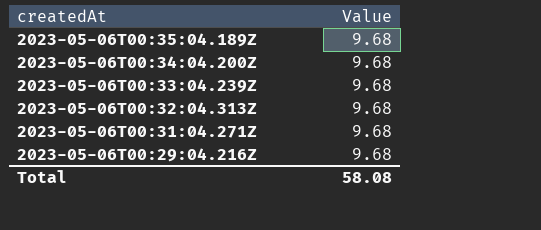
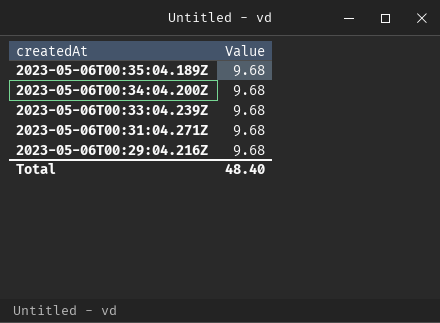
row 2023-05-06T00:32:04.313Z: 9.68 -> none
Total | Value: 58.08 -> 48.40

